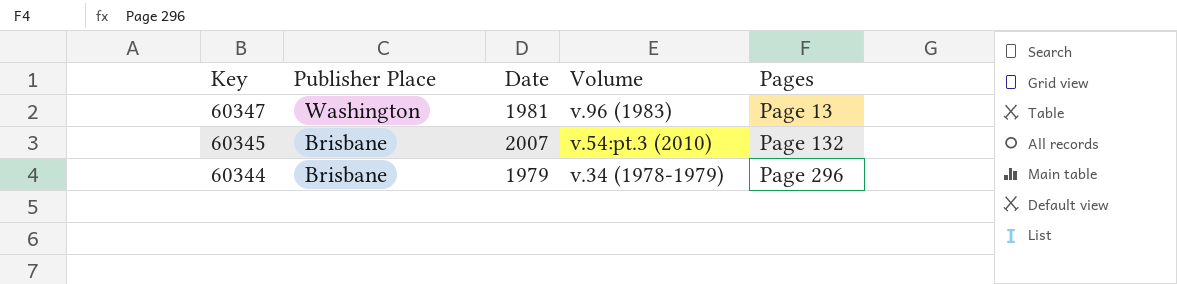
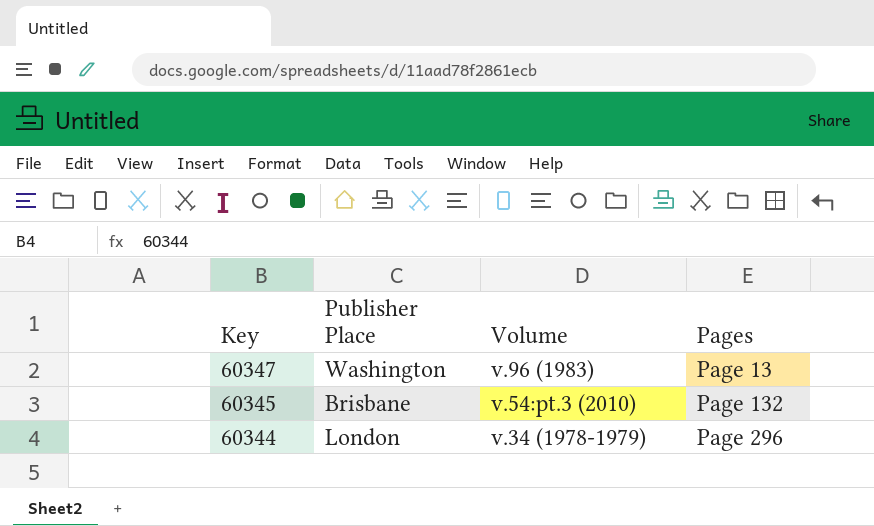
column Date | position: 3 -> none
60344 | Publisher Place: Brisbane -> London

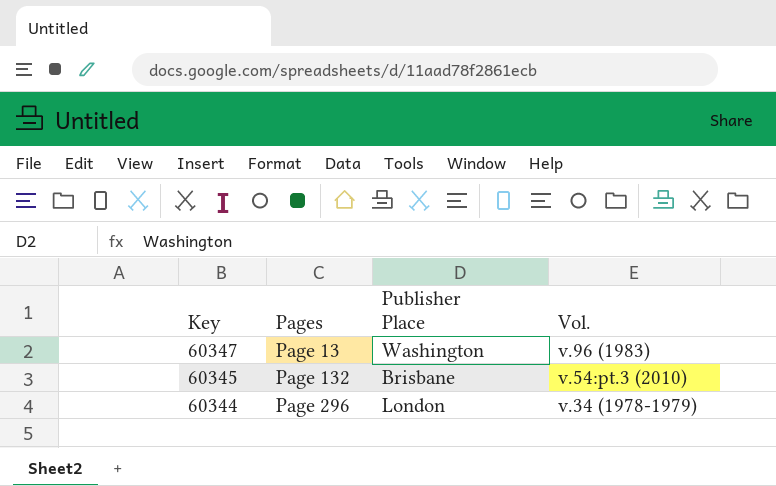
column Pages | position: 4 -> 2
column name: Volume -> Vol.

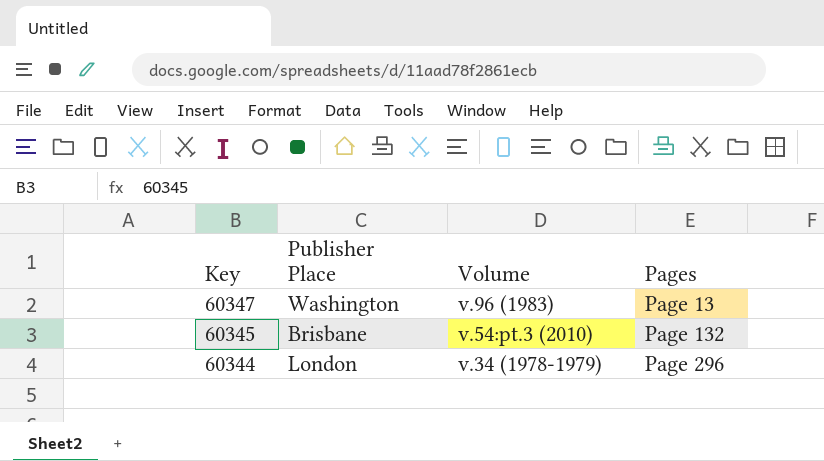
column name: Vol. -> Volume
column Pages | position: 2 -> 4

